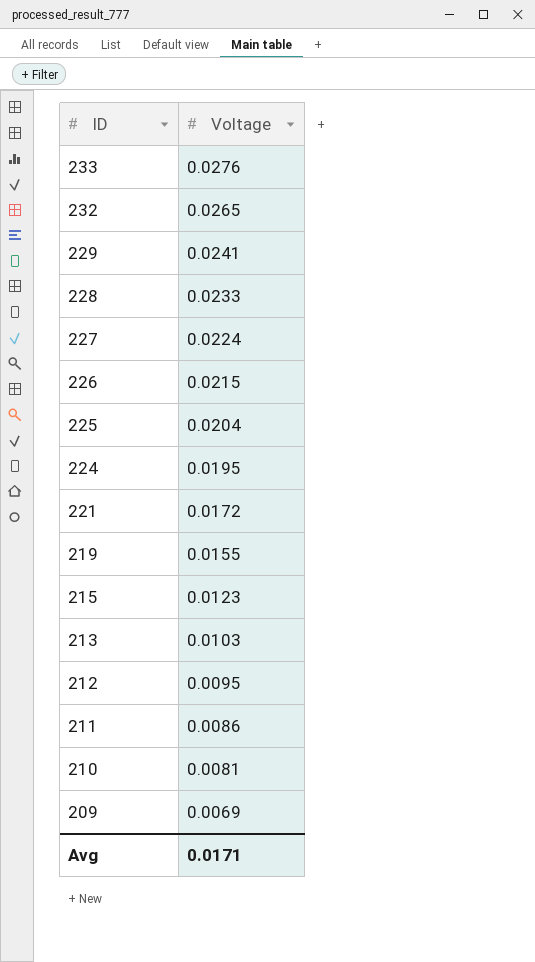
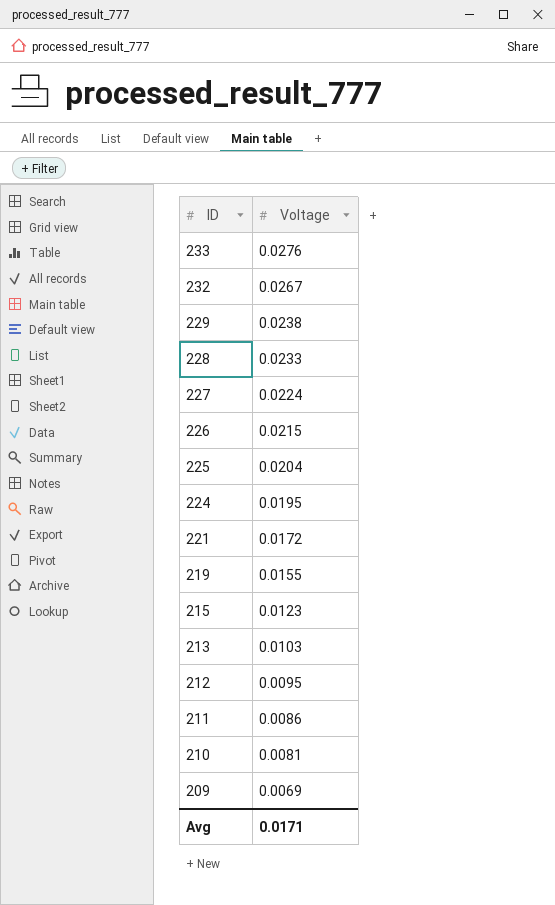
232 | Voltage: 0.0265 -> 0.0267
229 | Voltage: 0.0241 -> 0.0238

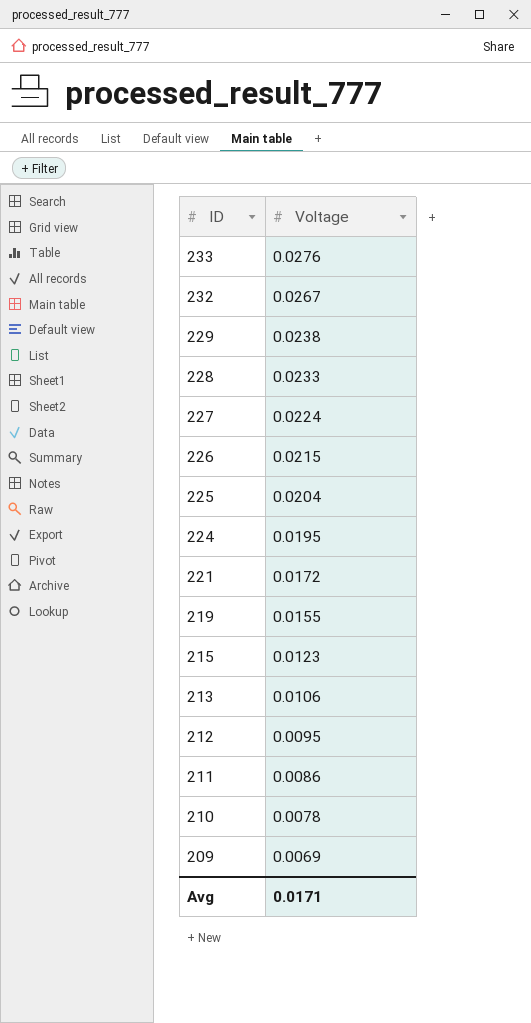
213 | Voltage: 0.0103 -> 0.0106
210 | Voltage: 0.0081 -> 0.0078

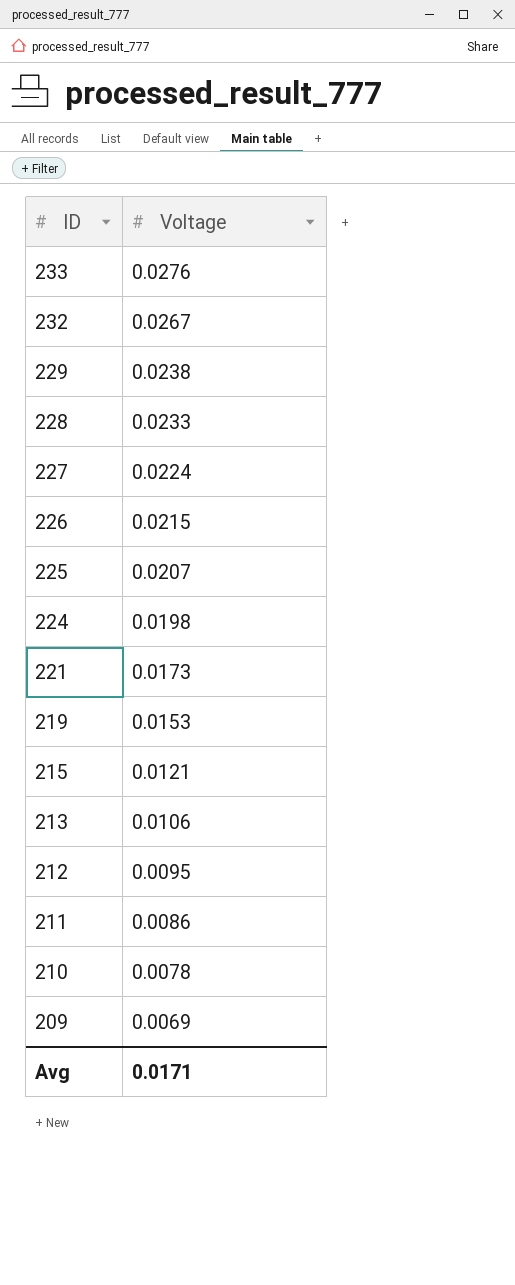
225 | Voltage: 0.0204 -> 0.0207
224 | Voltage: 0.0195 -> 0.0198
221 | Voltage: 0.0172 -> 0.0173
219 | Voltage: 0.0155 -> 0.0153
215 | Voltage: 0.0123 -> 0.0121

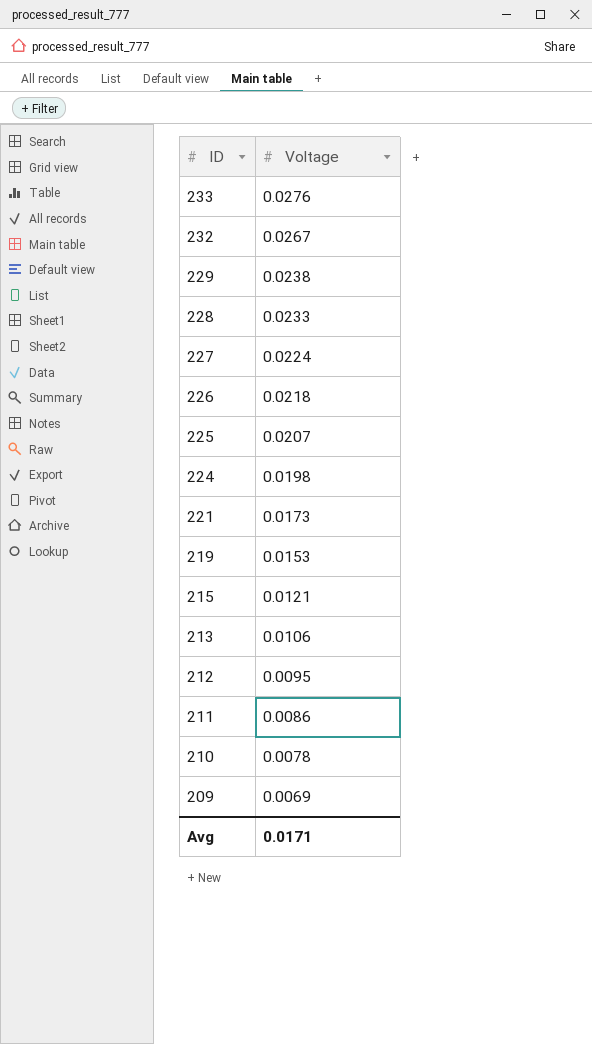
226 | Voltage: 0.0215 -> 0.0218

